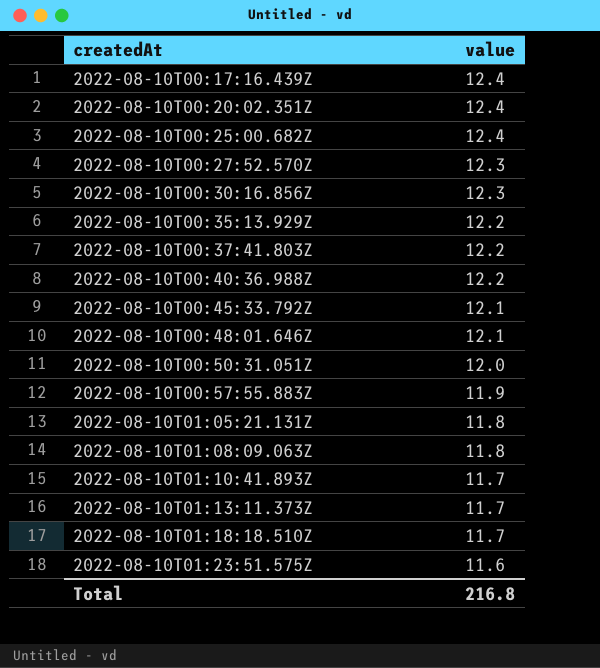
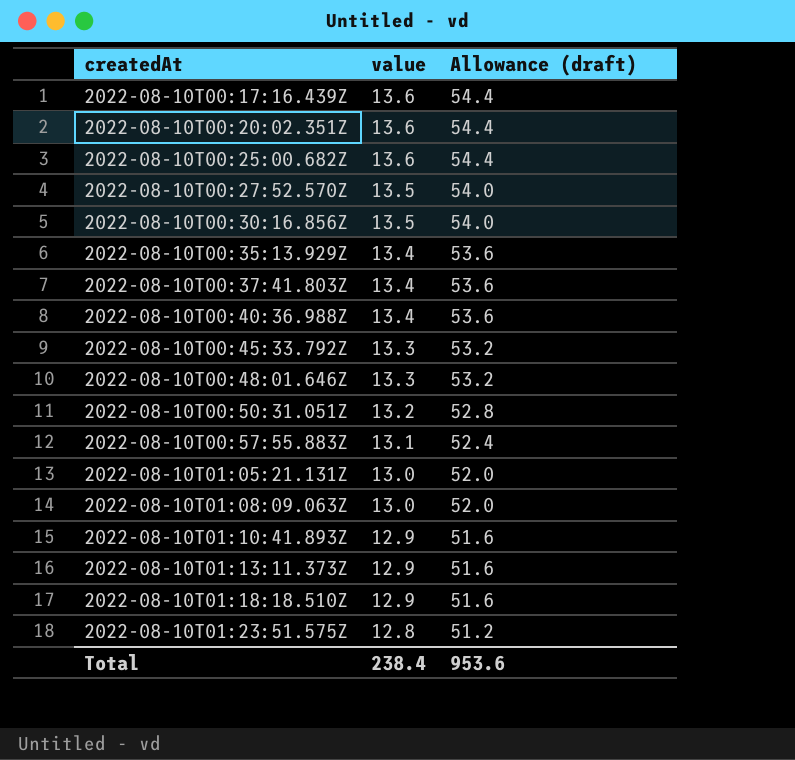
column Allowance (draft) | formula: none -> [value] * 4
2022-08-10T00:17:16.439Z | value: 12.4 -> 13.6
2022-08-10T00:20:02.351Z | value: 12.4 -> 13.6
2022-08-10T00:25:00.682Z | value: 12.4 -> 13.6
2022-08-10T00:27:52.570Z | value: 12.3 -> 13.5
2022-08-10T00:30:16.856Z | value: 12.3 -> 13.5
2022-08-10T00:35:13.929Z | value: 12.2 -> 13.4
2022-08-10T00:37:41.803Z | value: 12.2 -> 13.4
2022-08-10T00:40:36.988Z | value: 12.2 -> 13.4
2022-08-10T00:45:33.792Z | value: 12.1 -> 13.3
2022-08-10T00:48:01.646Z | value: 12.1 -> 13.3
2022-08-10T00:50:31.051Z | value: 12.0 -> 13.2
2022-08-10T00:57:55.883Z | value: 11.9 -> 13.1
2022-08-10T01:05:21.131Z | value: 11.8 -> 13.0
2022-08-10T01:08:09.063Z | value: 11.8 -> 13.0
2022-08-10T01:10:41.893Z | value: 11.7 -> 12.9
2022-08-10T01:13:11.373Z | value: 11.7 -> 12.9
2022-08-10T01:18:18.510Z | value: 11.7 -> 12.9
2022-08-10T01:23:51.575Z | value: 11.6 -> 12.8
Total | value: 216.8 -> 238.4

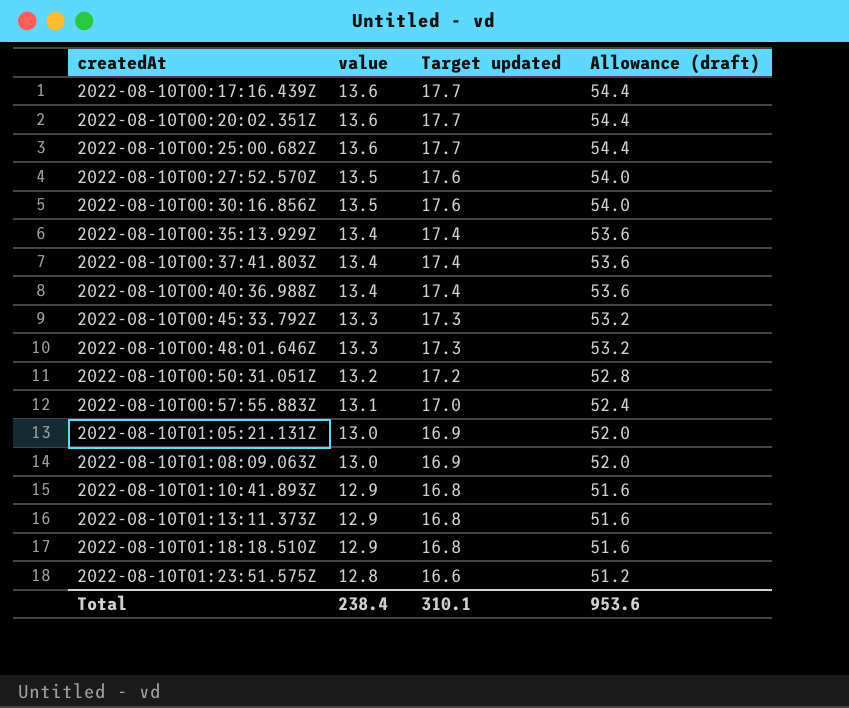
column Target updated | formula: none -> [value] * 1.3

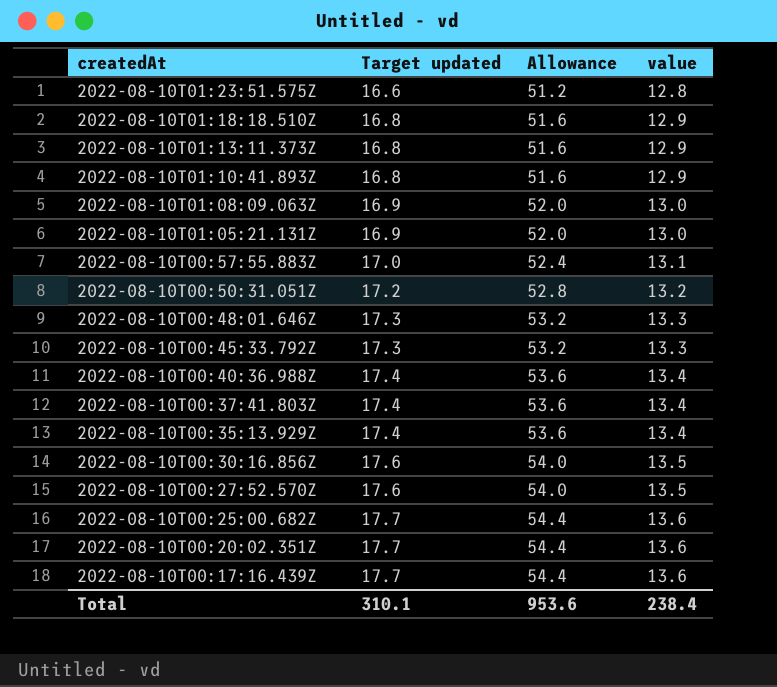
row order: createdAt ascending -> createdAt descending
column name: Allowance (draft) -> Allowance
column value | position: 2 -> 4

